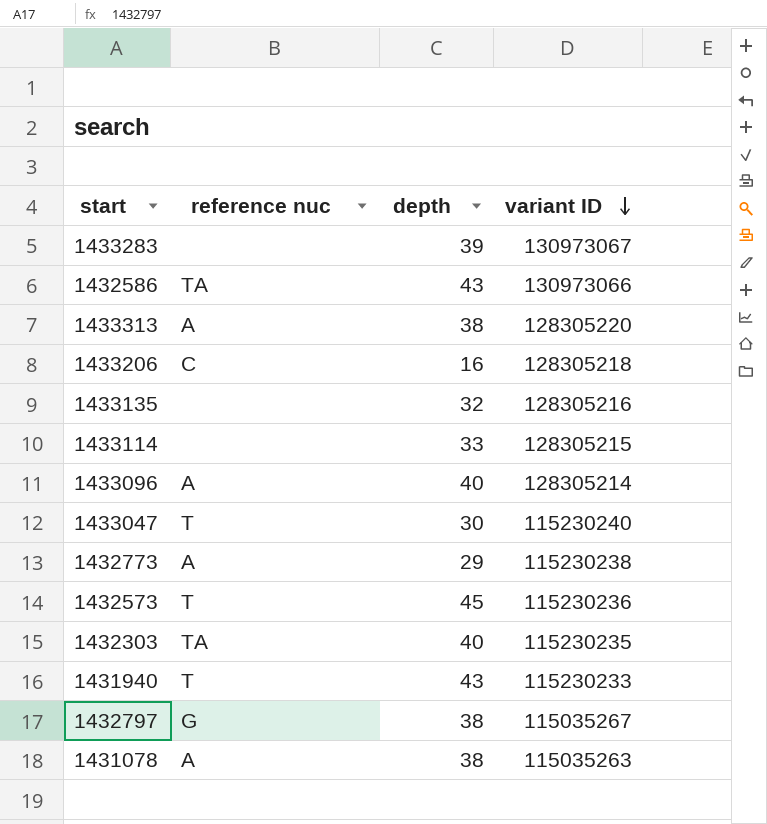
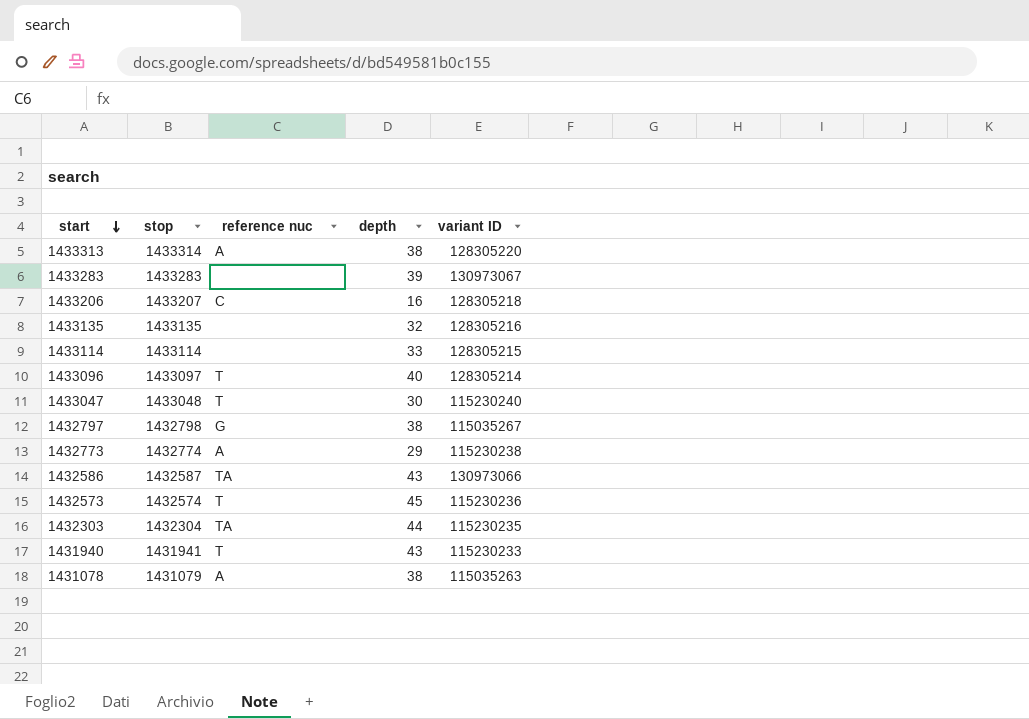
row order: variant ID descending -> start descending
column stop | position: none -> 2
1433096 | reference nuc: A -> T
1432303 | depth: 40 -> 44

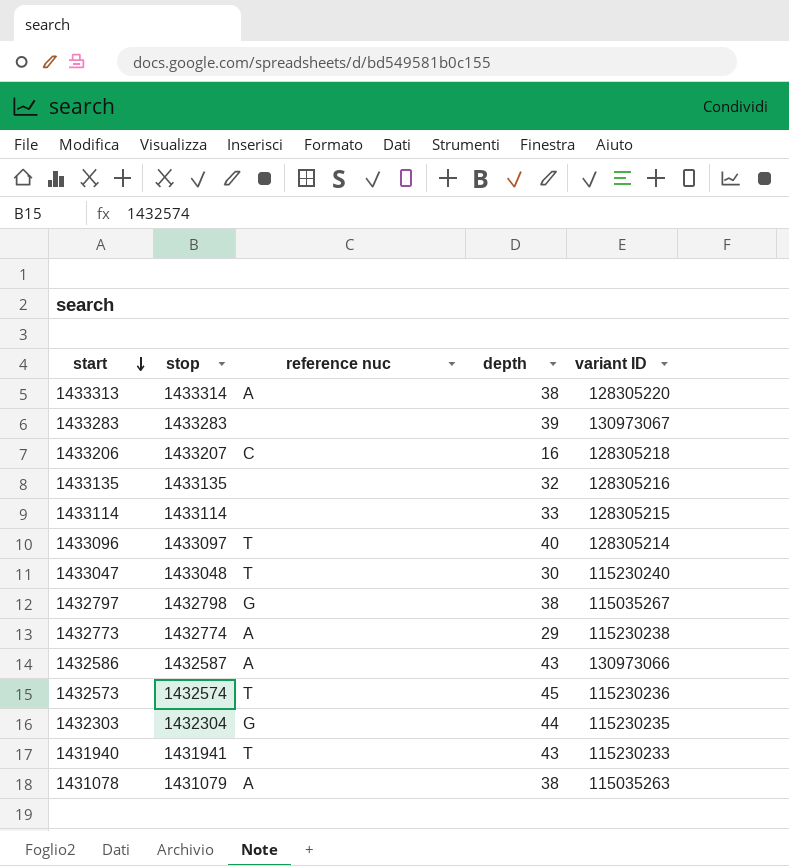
1432586 | reference nuc: TA -> A
1432303 | reference nuc: TA -> G

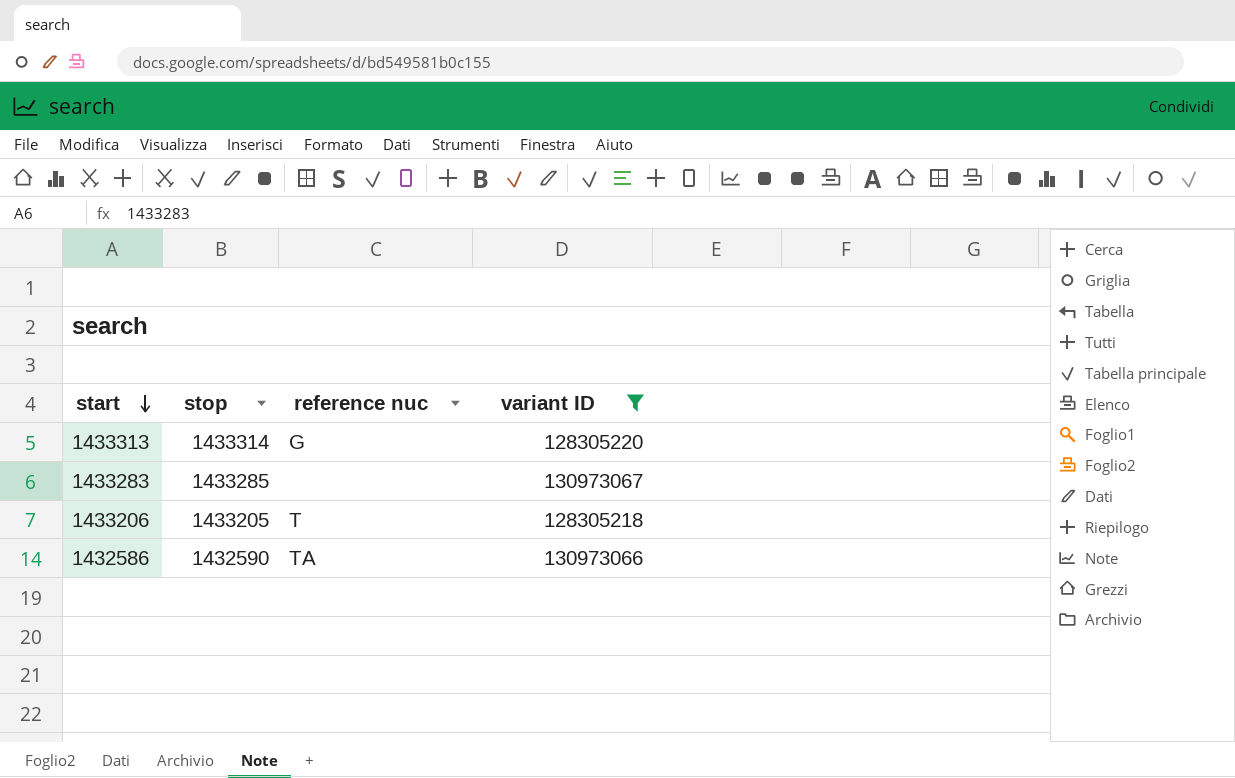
filter: none -> variant ID >= 128305218
column depth | position: 4 -> none
1433313 | reference nuc: A -> G
1433283 | stop: 1433283 -> 1433285
1433206 | stop: 1433207 -> 1433205
1433206 | reference nuc: C -> T
1432586 | stop: 1432587 -> 1432590
1432586 | reference nuc: A -> TA

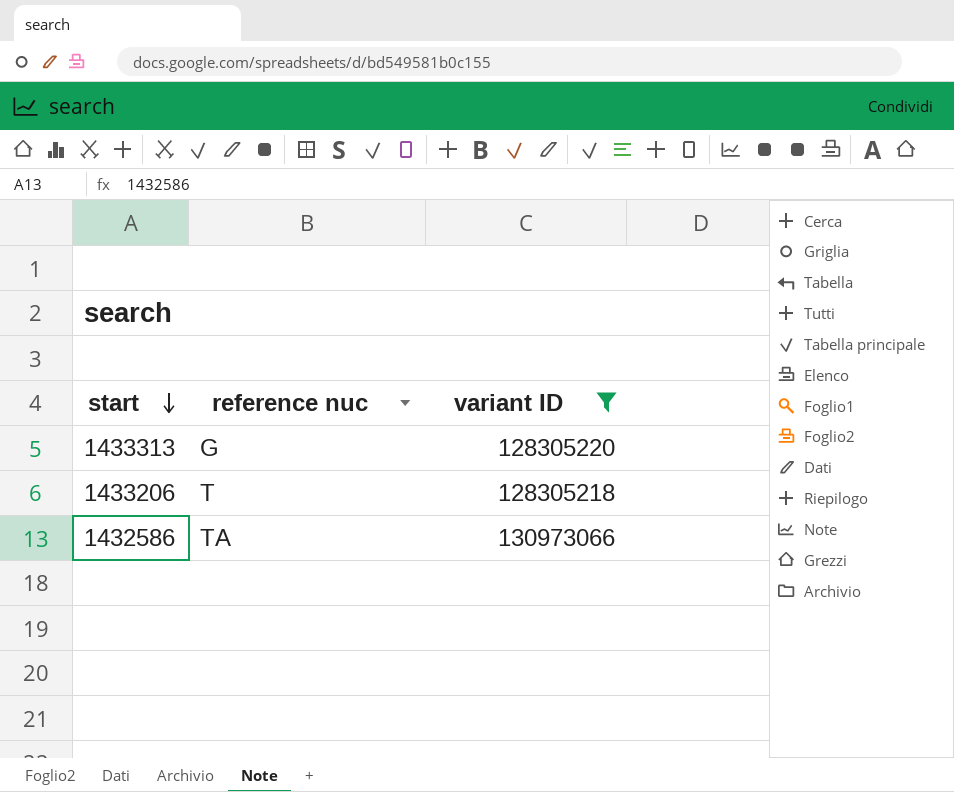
column stop | position: 2 -> none
row 1433283: 1433285 | none | 130973067 -> none

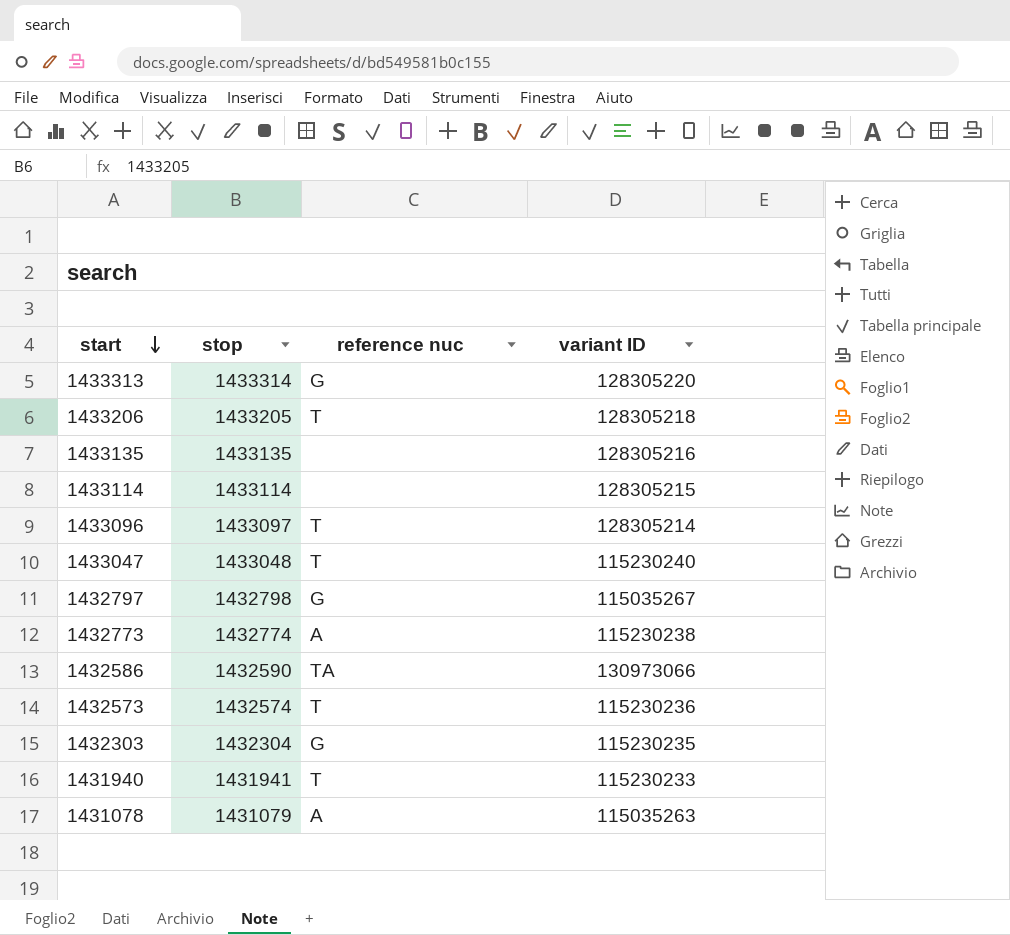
filter: variant ID >= 128305218 -> none
column stop | position: none -> 2

